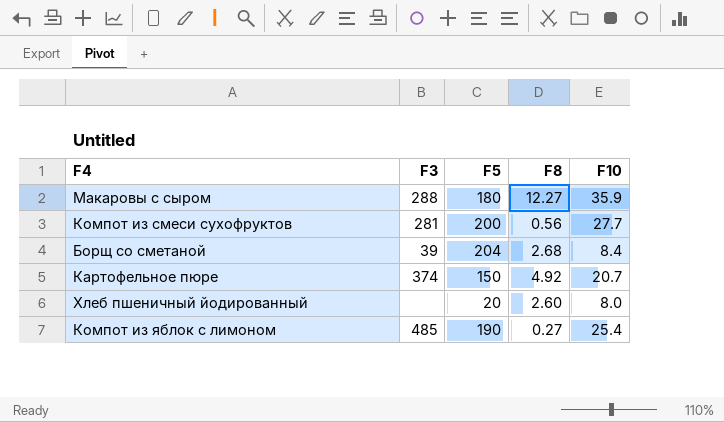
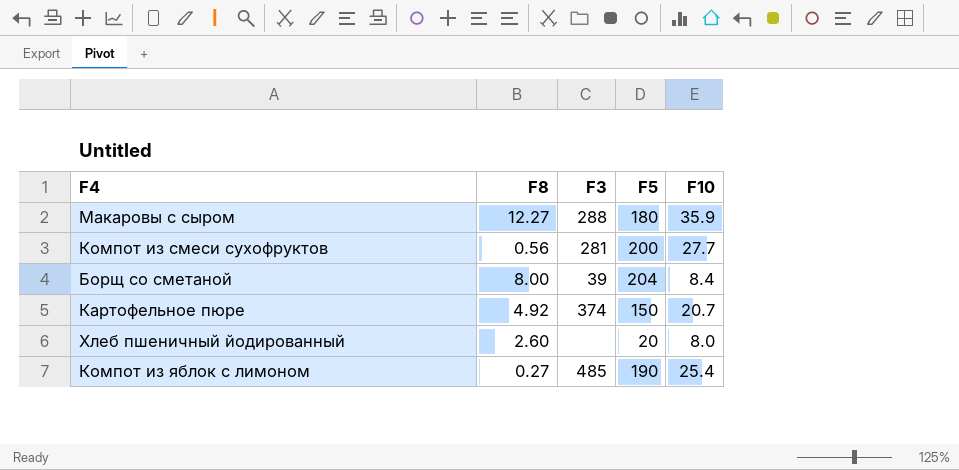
column F8 | position: 4 -> 2
Борщ со сметаной | F8: 2.68 -> 8.00

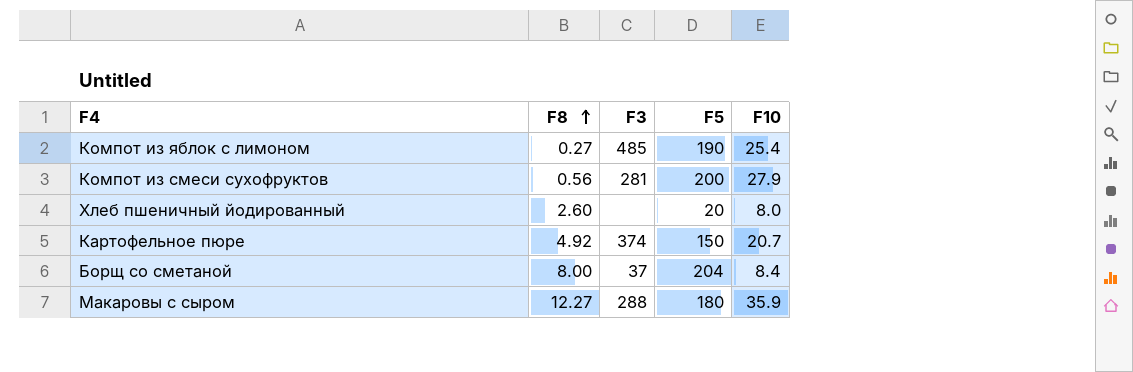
row order: none -> F8 ascending
Компот из смеси сухофруктов | F10: 27.7 -> 27.9
Борщ со сметаной | F3: 39 -> 37

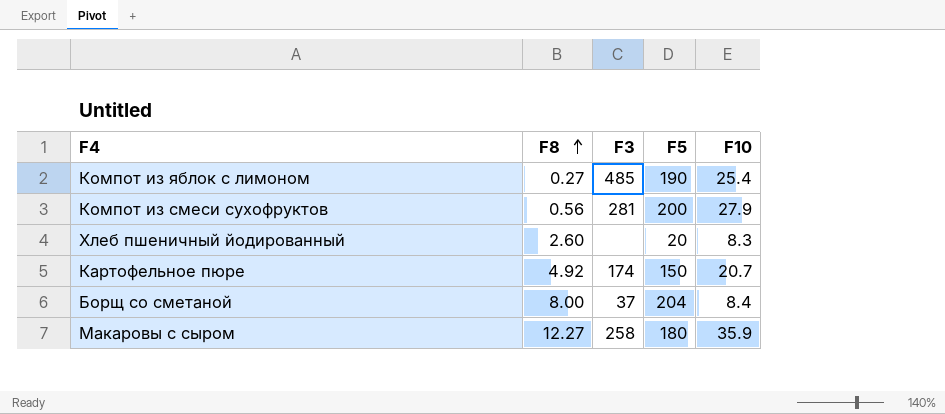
Хлеб пшеничный йодированный | F10: 8.0 -> 8.3
Картофельное пюре | F3: 374 -> 174
Макаровы с сыром | F3: 288 -> 258

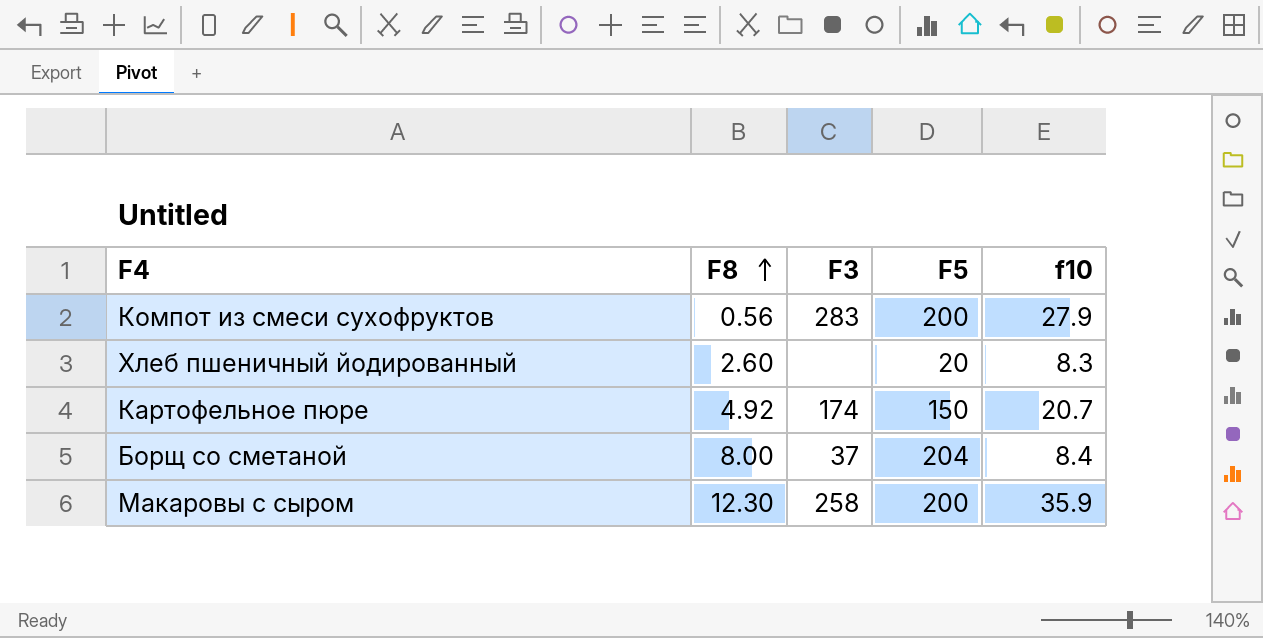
column name: F10 -> f10
row Компот из яблок с лимоном: 0.27 | 485 | 190 | 25.4 -> none
Компот из смеси сухофруктов | F3: 281 -> 283
Макаровы с сыром | F8: 12.27 -> 12.30
Макаровы с сыром | F5: 180 -> 200

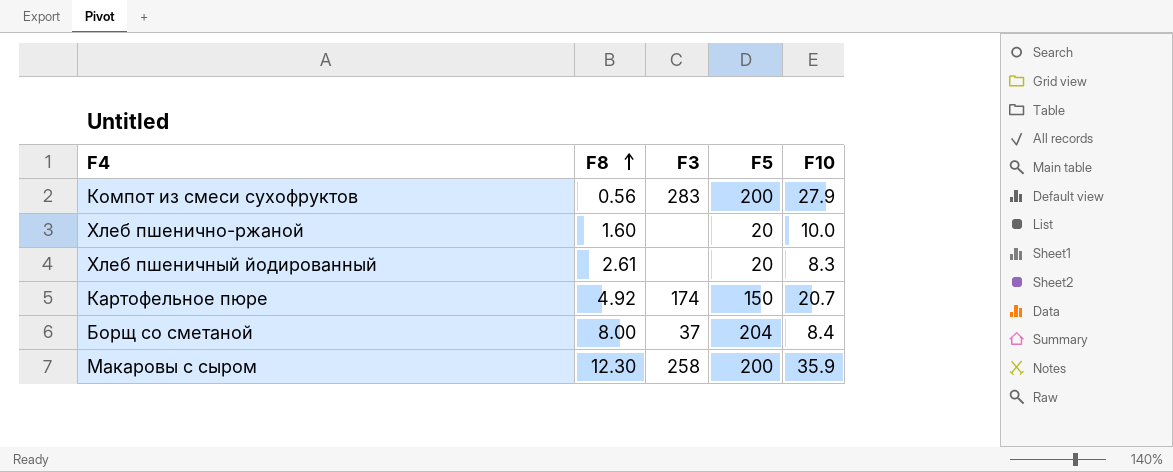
column name: f10 -> F10
row Хлеб пшенично-ржаной: none -> 1.60 | none | 20 | 10.0
Хлеб пшеничный йодированный | F8: 2.60 -> 2.61

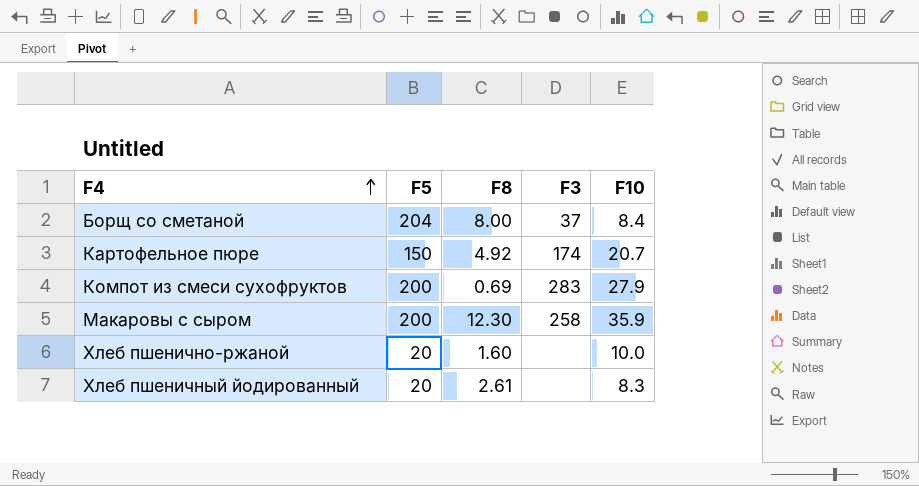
row order: F8 ascending -> F4 ascending
column F5 | position: 4 -> 2
Компот из смеси сухофруктов | F8: 0.56 -> 0.69

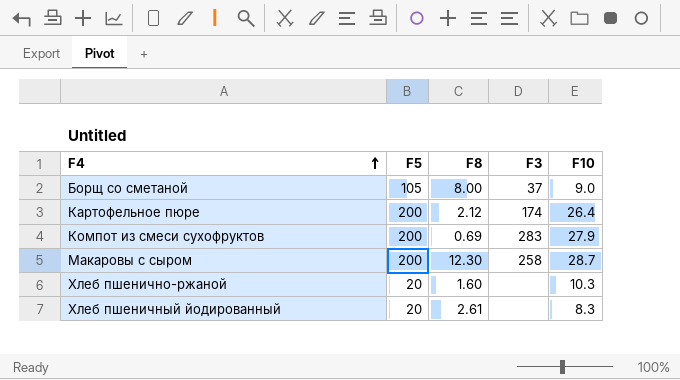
Борщ со сметаной | F5: 204 -> 105
Борщ со сметаной | F10: 8.4 -> 9.0
Картофельное пюре | F5: 150 -> 200
Картофельное пюре | F8: 4.92 -> 2.12
Картофельное пюре | F10: 20.7 -> 26.4
Макаровы с сыром | F10: 35.9 -> 28.7
Хлеб пшенично-ржаной | F10: 10.0 -> 10.3

